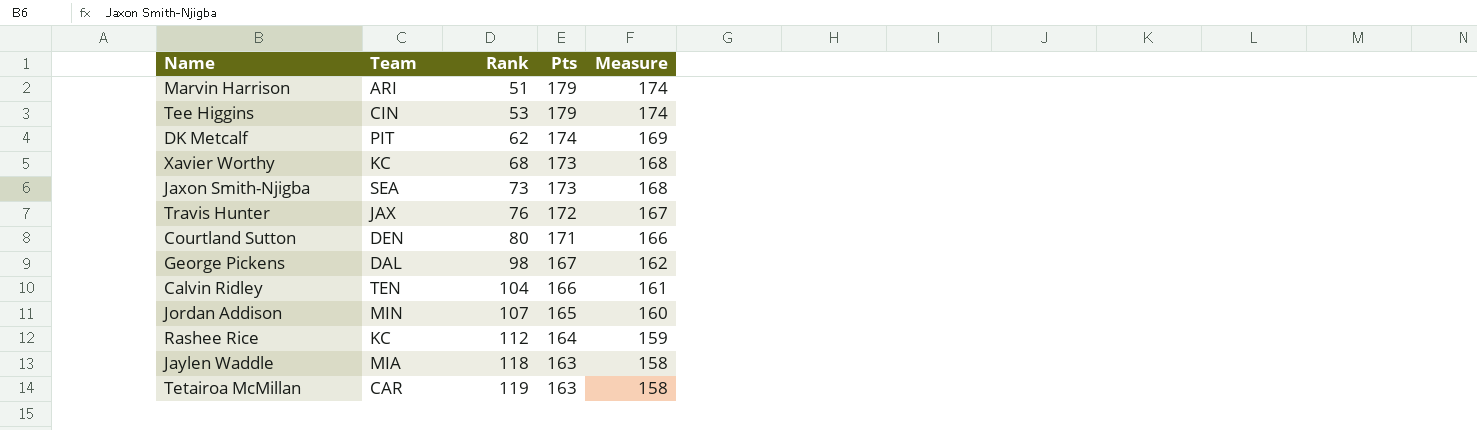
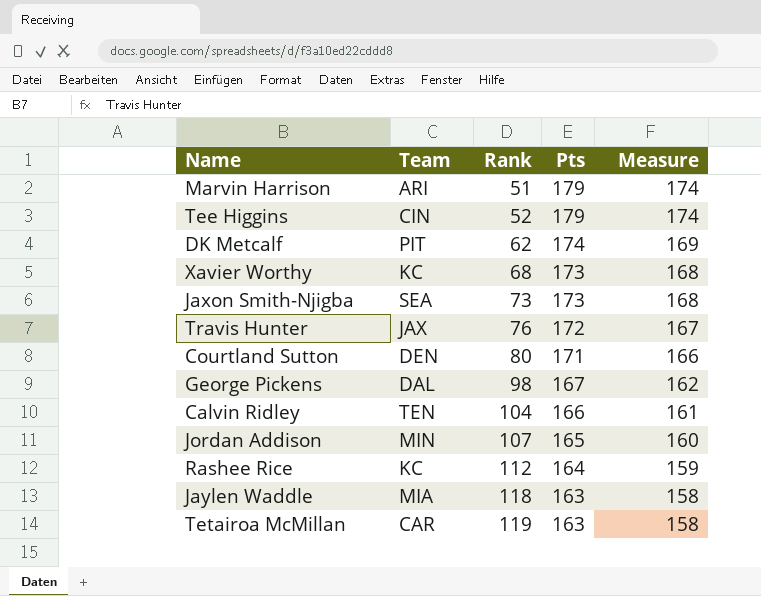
Tee Higgins | Rank: 53 -> 52

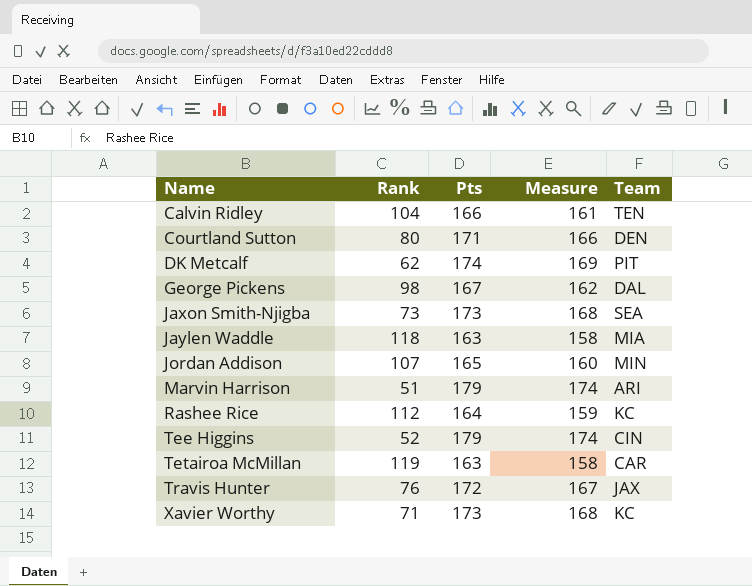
row order: Rank ascending -> Name ascending
column Team | position: 2 -> 5
Xavier Worthy | Rank: 68 -> 71

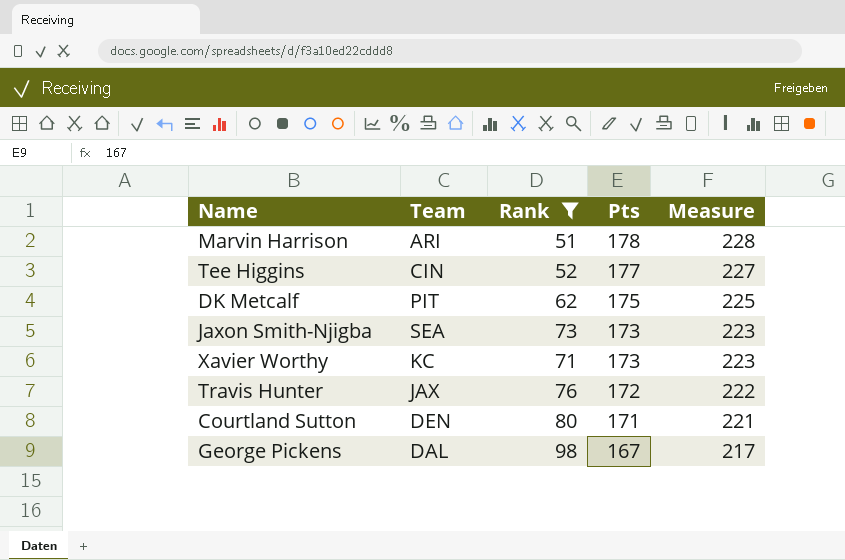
filter: none -> Rank <= 98
row order: Name ascending -> Pts descending
column Team | position: 5 -> 2
column Measure | formula: [Pts] - 5 -> [Pts] + 50
Marvin Harrison | Pts: 179 -> 178
Tee Higgins | Pts: 179 -> 177
DK Metcalf | Pts: 174 -> 175

